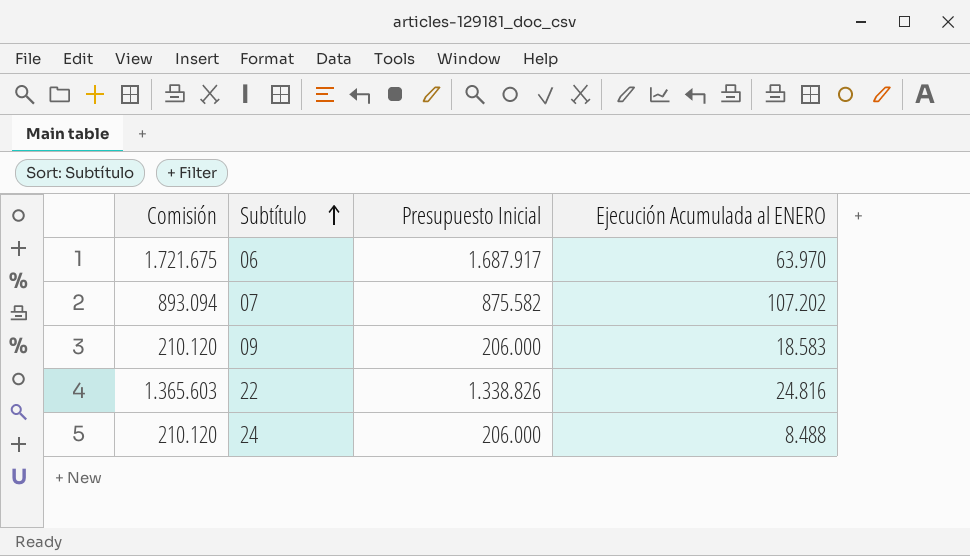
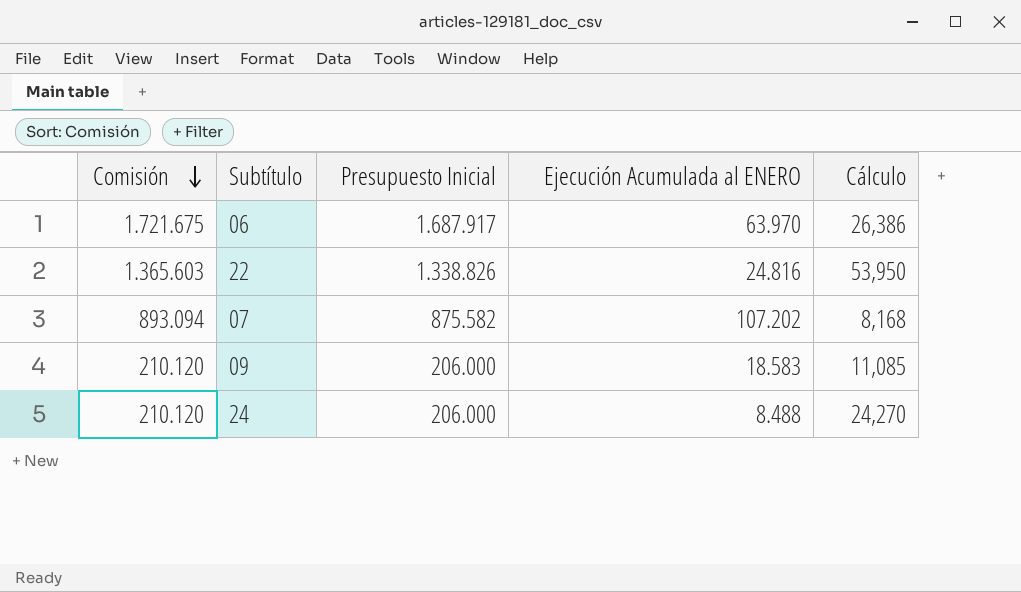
row order: Subtítulo ascending -> Comisión descending
column Cálculo | formula: none -> [Presupuesto Inicial] / [Ejecución Acumulada al ENERO]

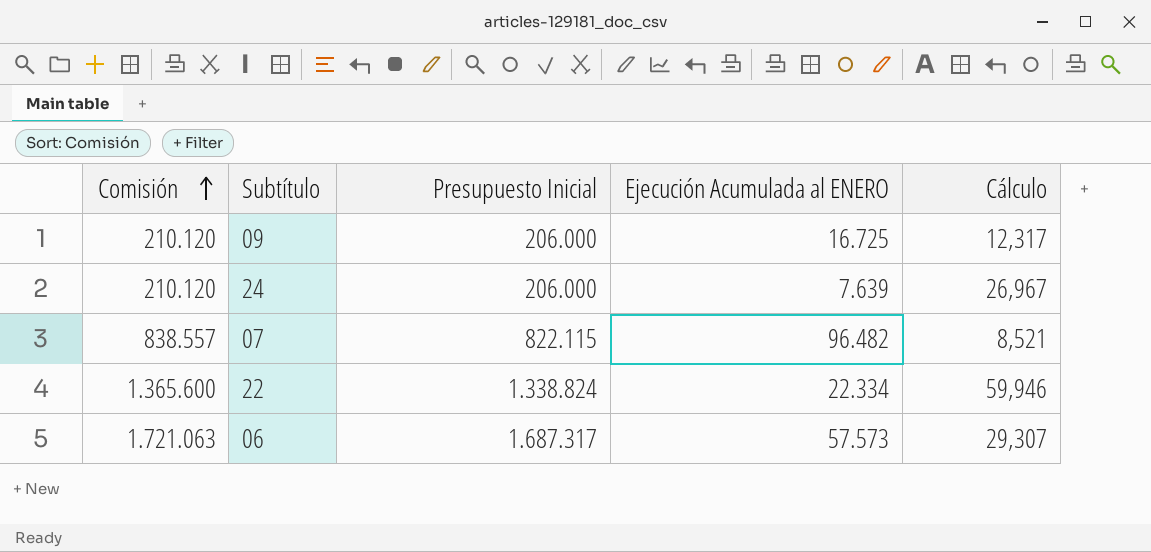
row order: Comisión descending -> Comisión ascending
09 | Ejecución Acumulada al ENERO: 18.583 -> 16.725
09 | Cálculo: 11,085 -> 12,317
24 | Ejecución Acumulada al ENERO: 8.488 -> 7.639
24 | Cálculo: 24,270 -> 26,967
07 | Comisión: 893.094 -> 838.557
07 | Presupuesto Inicial: 875.582 -> 822.115
07 | Ejecución Acumulada al ENERO: 107.202 -> 96.482
07 | Cálculo: 8,168 -> 8,521
22 | Comisión: 1.365.603 -> 1.365.600
22 | Presupuesto Inicial: 1.338.826 -> 1.338.824
22 | Ejecución Acumulada al ENERO: 24.816 -> 22.334
22 | Cálculo: 53,950 -> 59,946
06 | Comisión: 1.721.675 -> 1.721.063
06 | Presupuesto Inicial: 1.687.917 -> 1.687.317
06 | Ejecución Acumulada al ENERO: 63.970 -> 57.573
06 | Cálculo: 26,386 -> 29,307

